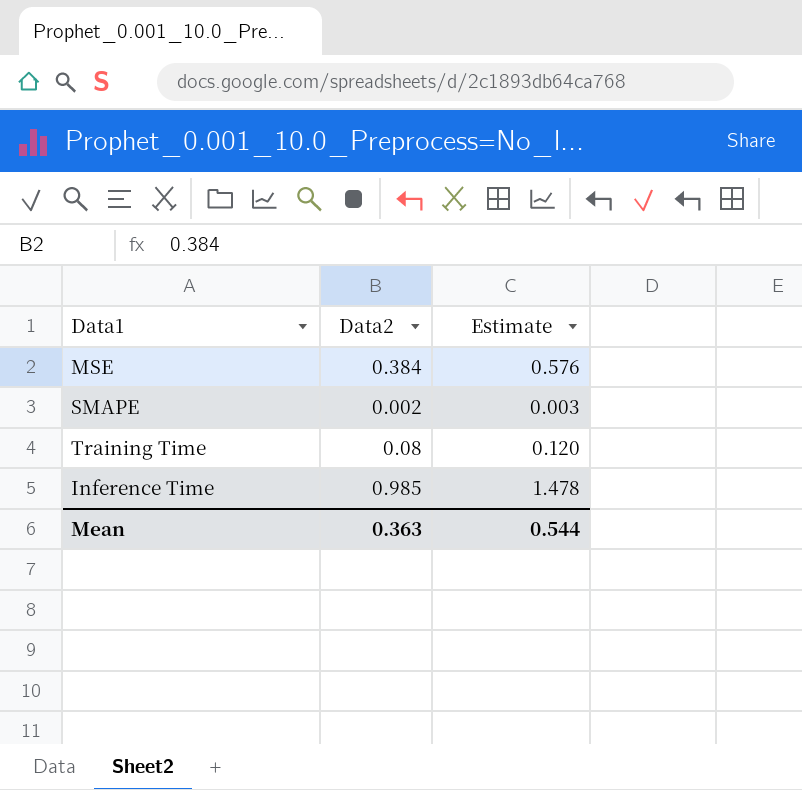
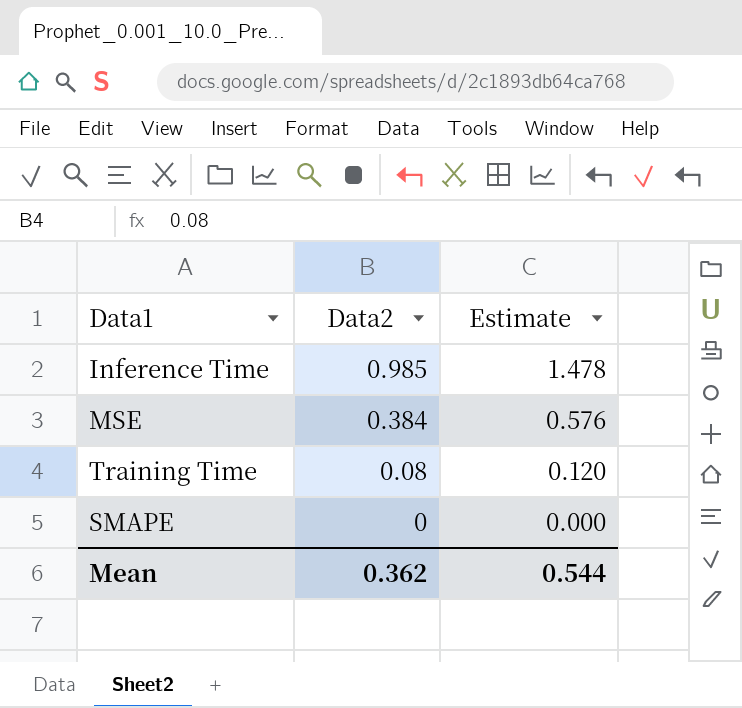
row order: none -> Data2 descending
SMAPE | Data2: 0.002 -> 0
SMAPE | Estimate: 0.003 -> 0.000
Mean | Data2: 0.363 -> 0.362

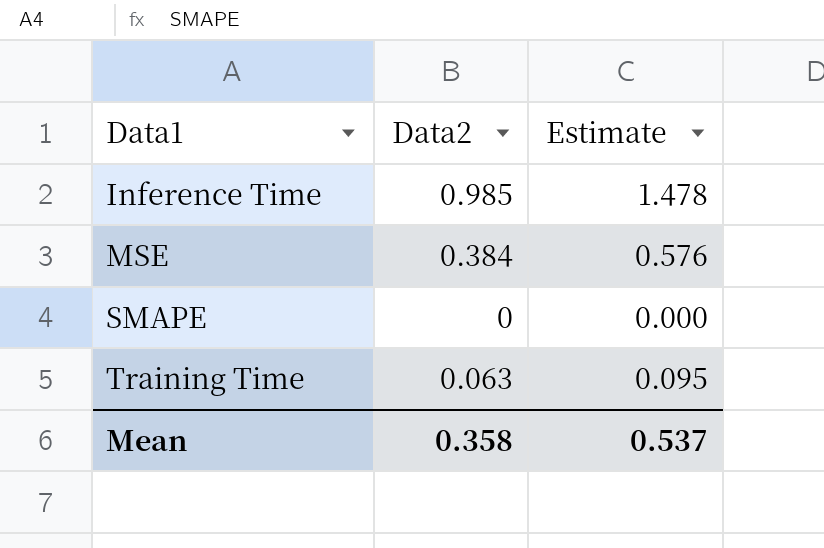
row order: Data2 descending -> Data1 ascending
Training Time | Data2: 0.08 -> 0.063
Training Time | Estimate: 0.120 -> 0.095
Mean | Data2: 0.362 -> 0.358
Mean | Estimate: 0.544 -> 0.537

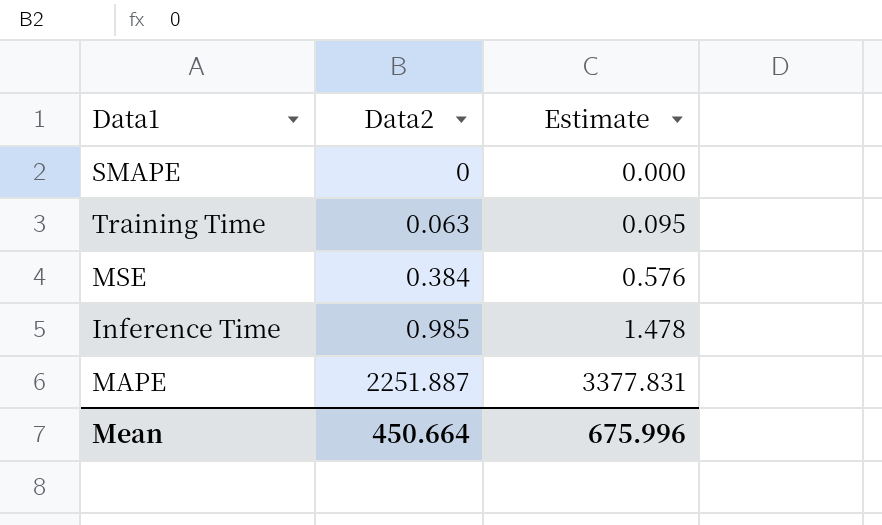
row order: Data1 ascending -> Data2 ascending
row MAPE: none -> 2251.887 | 3377.831
Mean | Data2: 0.358 -> 450.664
Mean | Estimate: 0.537 -> 675.996

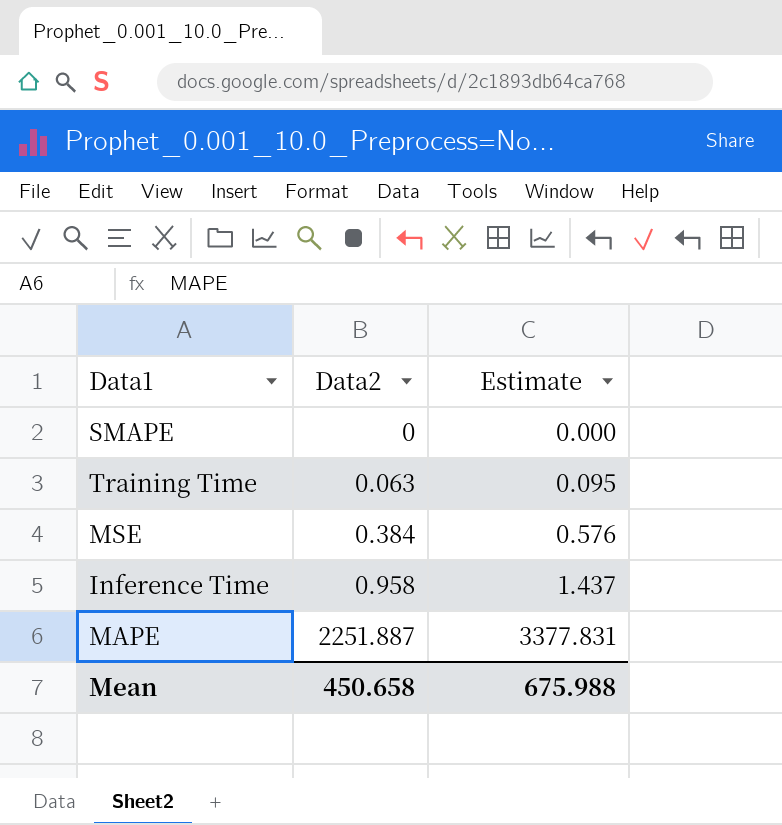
Inference Time | Data2: 0.985 -> 0.958
Inference Time | Estimate: 1.478 -> 1.437
Mean | Data2: 450.664 -> 450.658
Mean | Estimate: 675.996 -> 675.988

